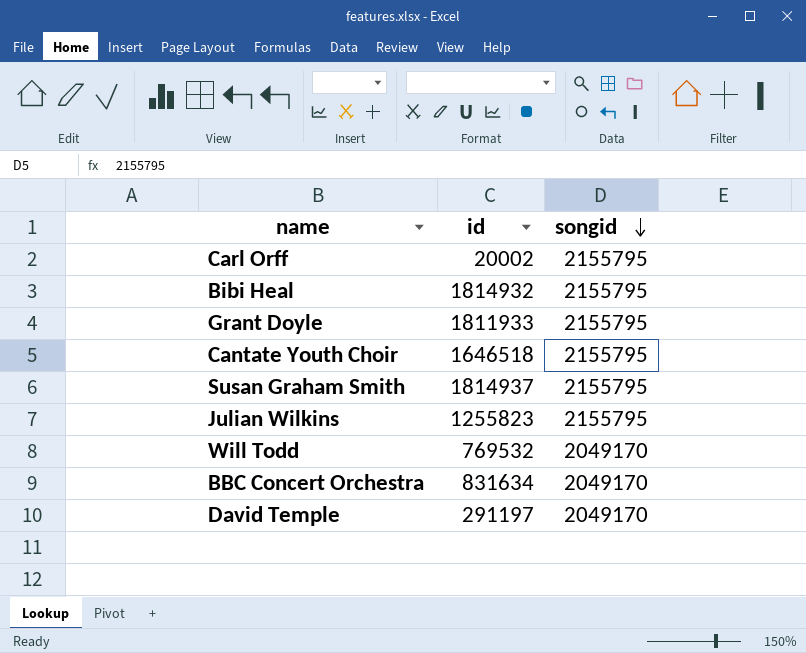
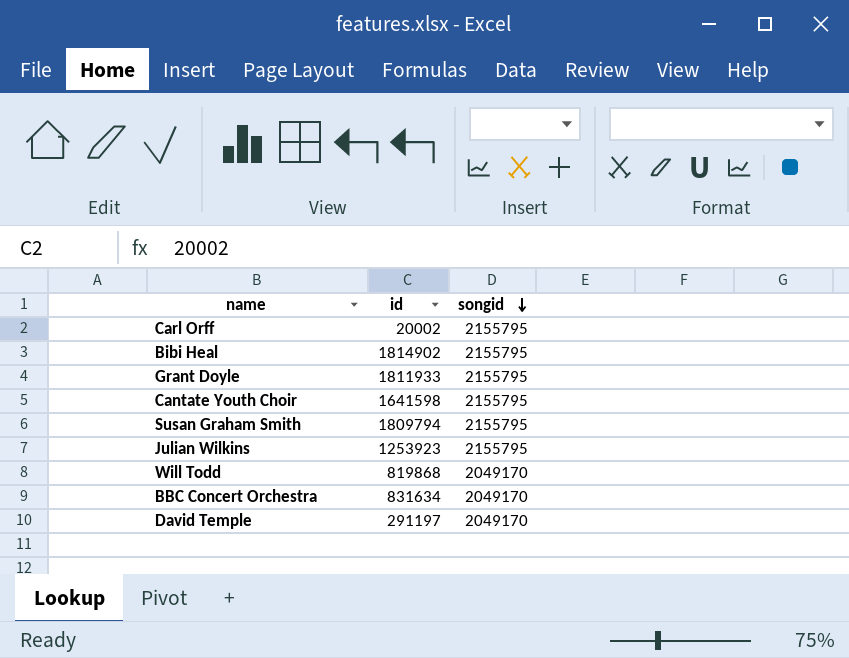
Bibi Heal | id: 1814932 -> 1814902
Cantate Youth Choir | id: 1646518 -> 1641598
Susan Graham Smith | id: 1814937 -> 1809794
Julian Wilkins | id: 1255823 -> 1253923
Will Todd | id: 769532 -> 819868

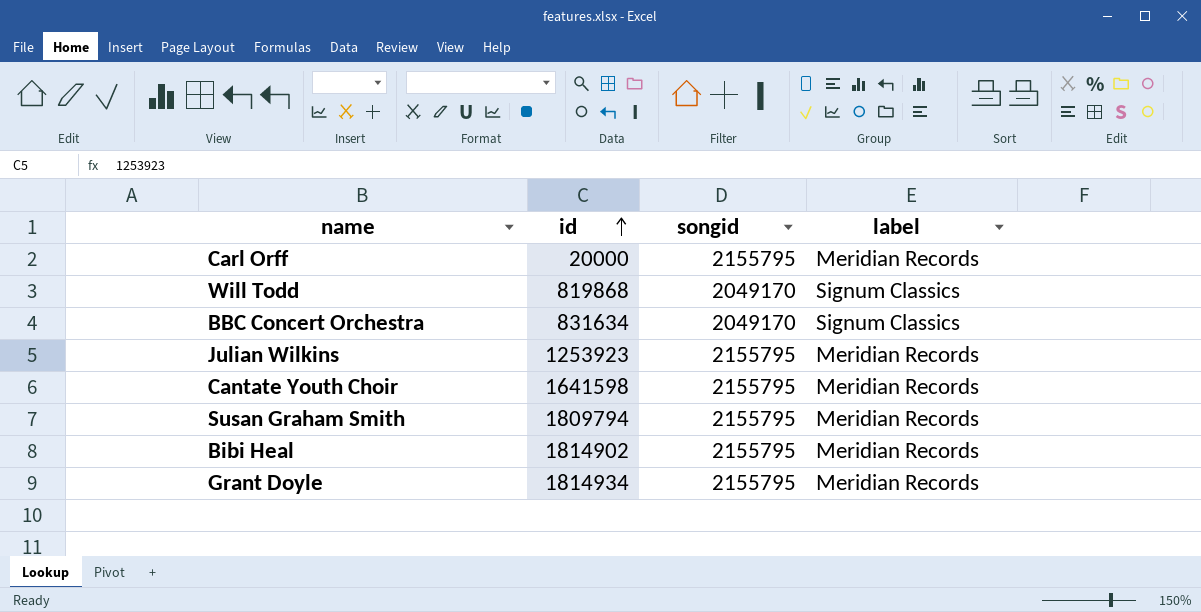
row order: songid descending -> id ascending
column label | position: none -> 4
row David Temple: 291197 | 2049170 -> none
Carl Orff | id: 20002 -> 20000
Grant Doyle | id: 1811933 -> 1814934

